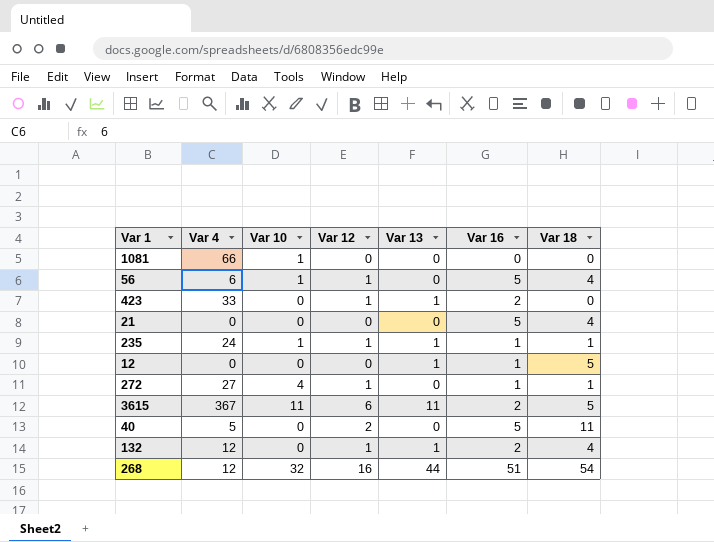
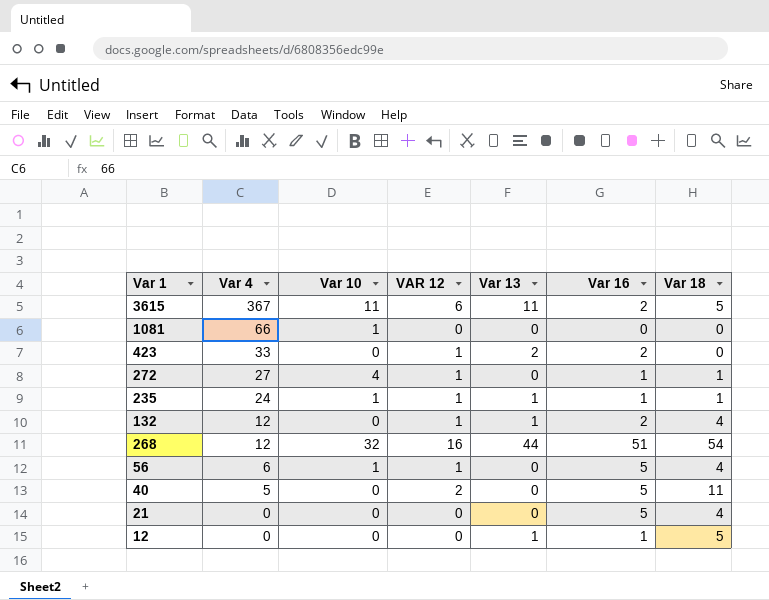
row order: none -> Var 4 descending
column name: Var 12 -> VAR 12
423 | Var 13: 1 -> 2

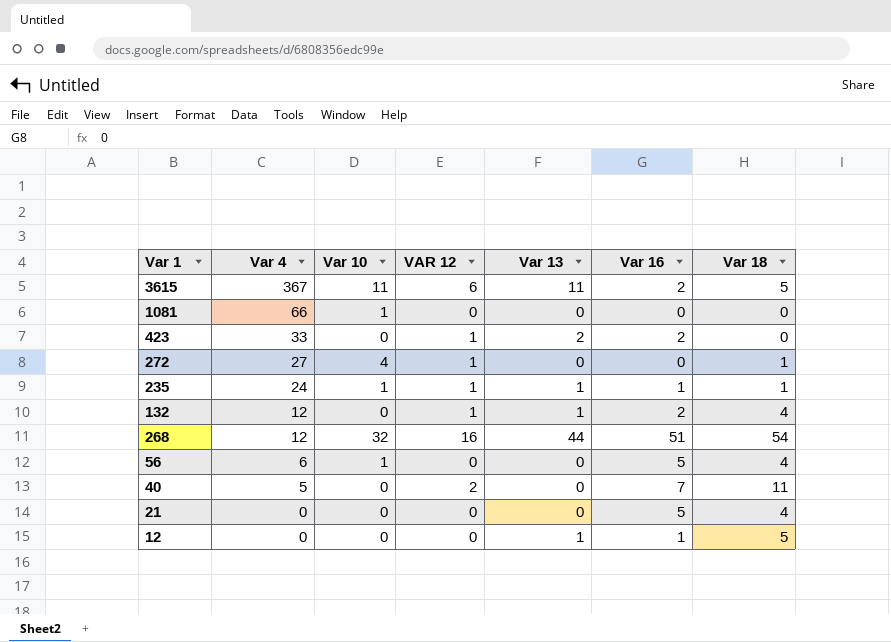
272 | Var 16: 1 -> 0
56 | VAR 12: 1 -> 0
40 | Var 16: 5 -> 7

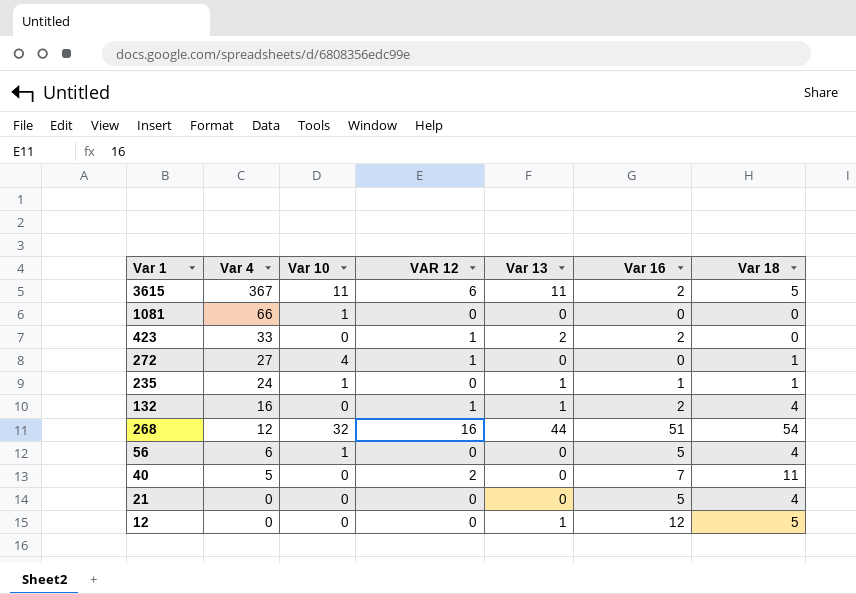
235 | VAR 12: 1 -> 0
132 | Var 4: 12 -> 16
12 | Var 16: 1 -> 12

